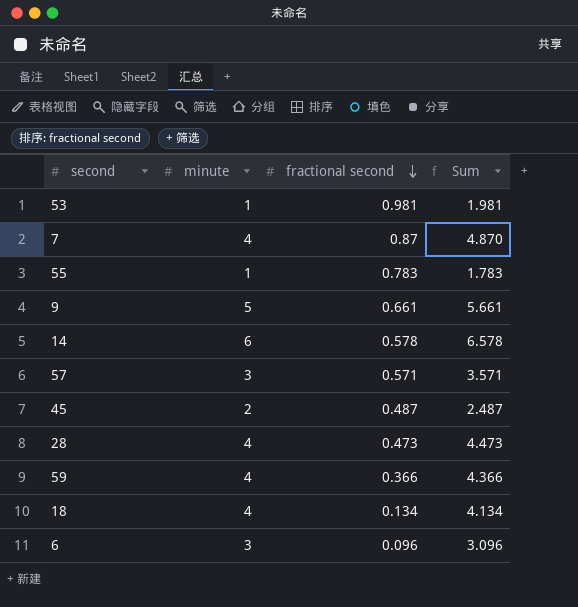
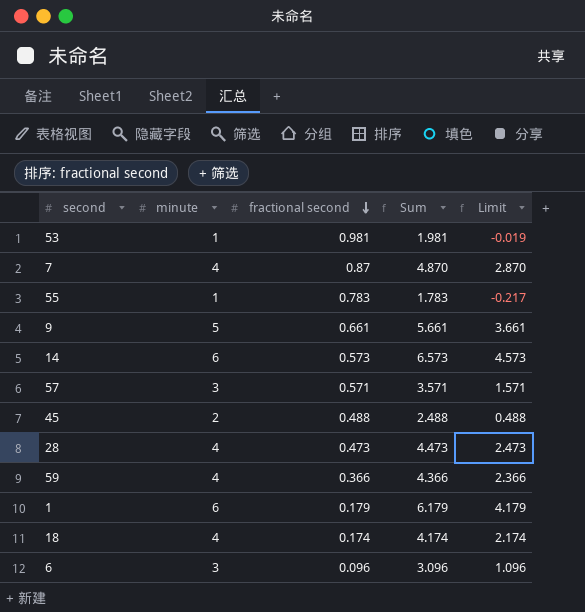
column Limit | formula: none -> [Sum] - 2
14 | fractional second: 0.578 -> 0.573
14 | Sum: 6.578 -> 6.573
45 | fractional second: 0.487 -> 0.488
45 | Sum: 2.487 -> 2.488
row 1: none -> 6 | 0.179 | 6.179 | 4.179
18 | fractional second: 0.134 -> 0.174
18 | Sum: 4.134 -> 4.174

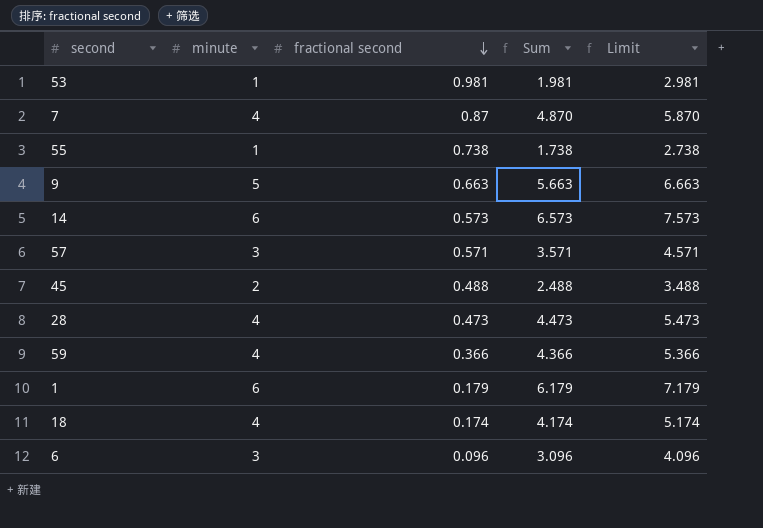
column Limit | formula: [Sum] - 2 -> [Sum] + 1
55 | fractional second: 0.783 -> 0.738
55 | Sum: 1.783 -> 1.738
9 | fractional second: 0.661 -> 0.663
9 | Sum: 5.661 -> 5.663

